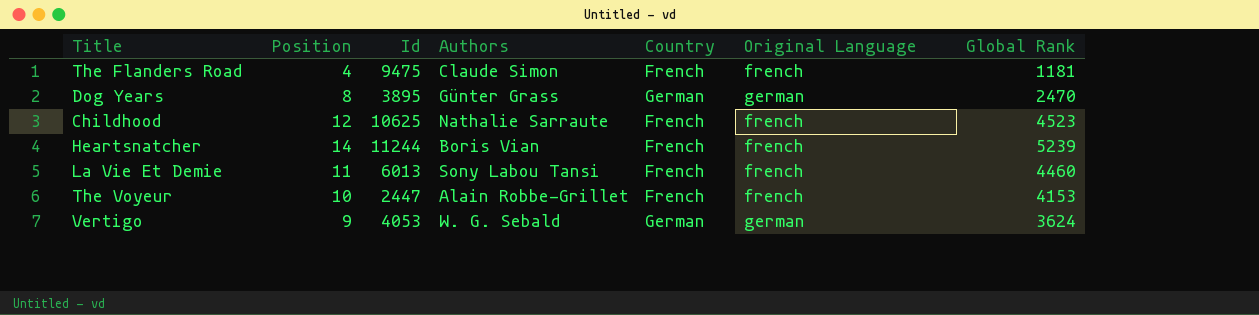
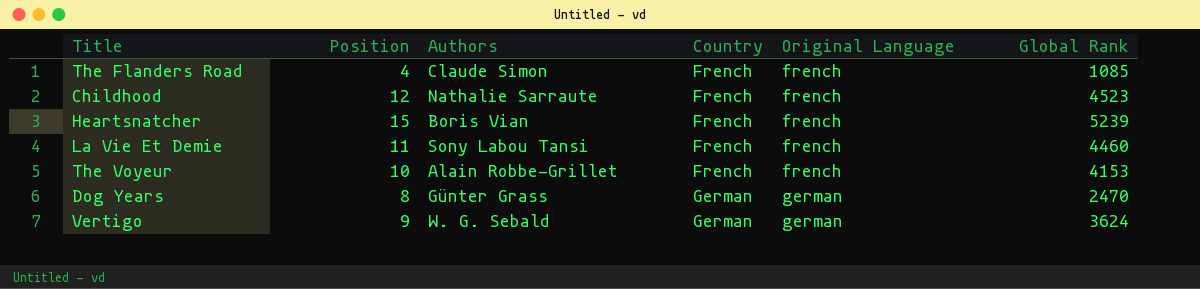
row order: none -> Country ascending
column Id | position: 3 -> none
The Flanders Road | Global Rank: 1181 -> 1085
Heartsnatcher | Position: 14 -> 15

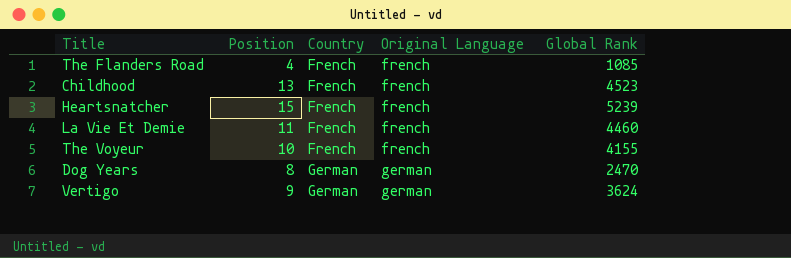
column Authors | position: 3 -> none
Childhood | Position: 12 -> 13
The Voyeur | Global Rank: 4153 -> 4155

